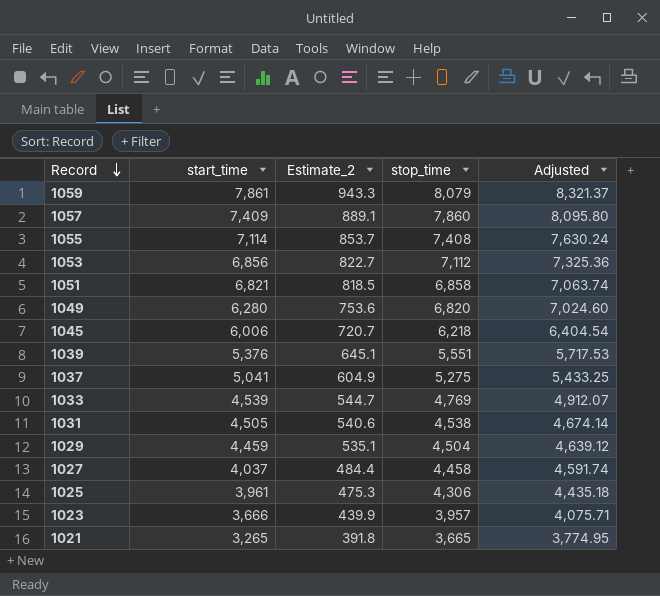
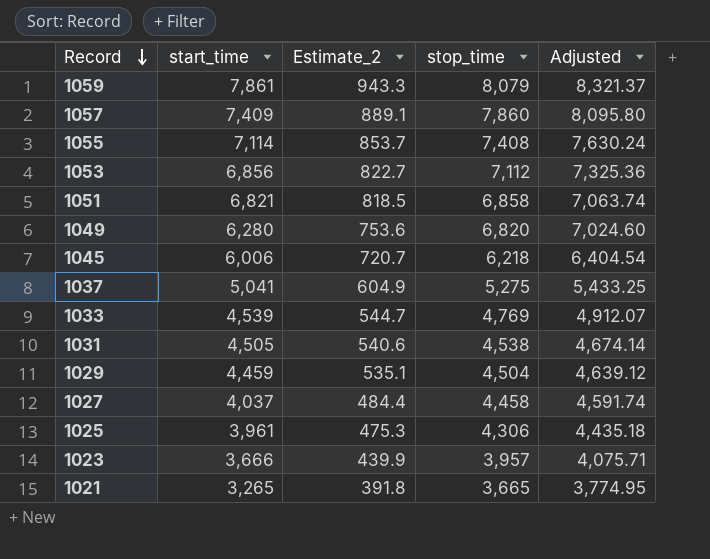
row 1039: 5,376 | 645.1 | 5,551 | 5,717.53 -> none

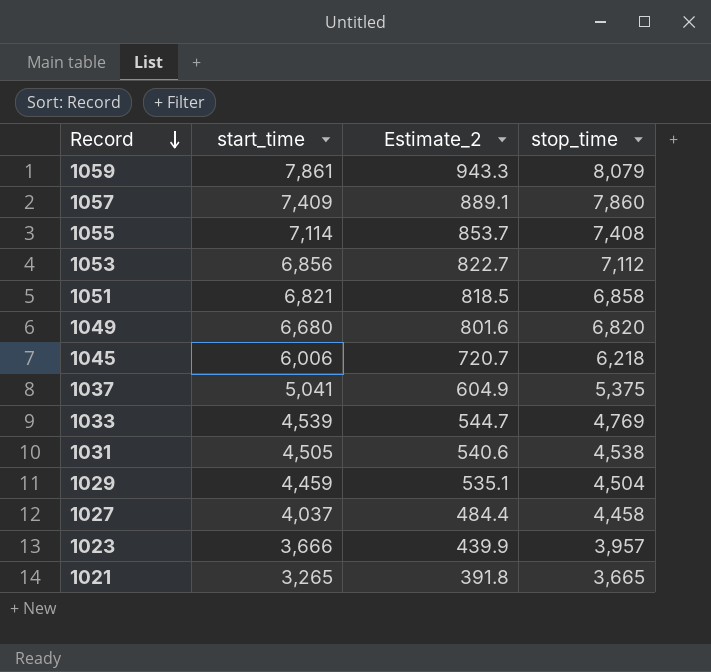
column Adjusted | formula: [stop_time] * 1.03 -> none
row 1025: 3,961 | 475.3 | 4,306 | 4,435.18 -> none
1049 | start_time: 6,280 -> 6,680
1049 | Estimate_2: 753.6 -> 801.6
1037 | stop_time: 5,275 -> 5,375

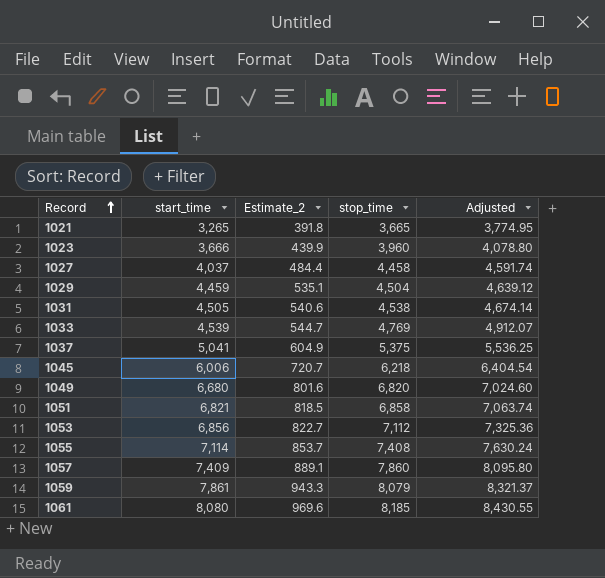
row order: Record descending -> Record ascending
column Adjusted | formula: none -> [stop_time] * 1.03
1023 | stop_time: 3,957 -> 3,960
row 1061: none -> 8,080 | 969.6 | 8,185 | 8,430.55

